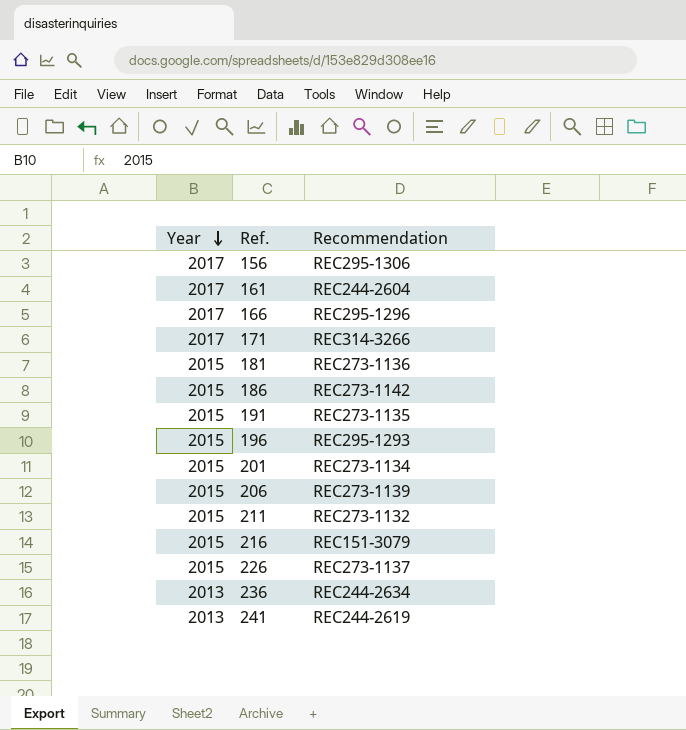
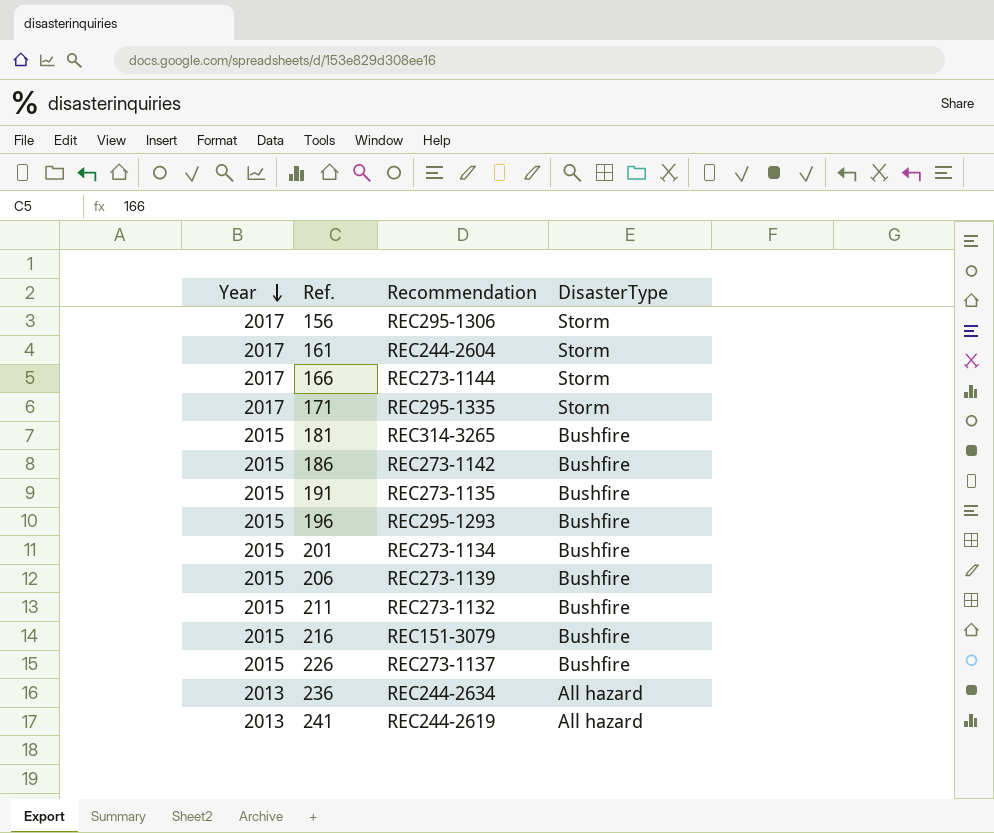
column DisasterType | position: none -> 4
166 | Recommendation: REC295-1296 -> REC273-1144
171 | Recommendation: REC314-3266 -> REC295-1335
181 | Recommendation: REC273-1136 -> REC314-3265

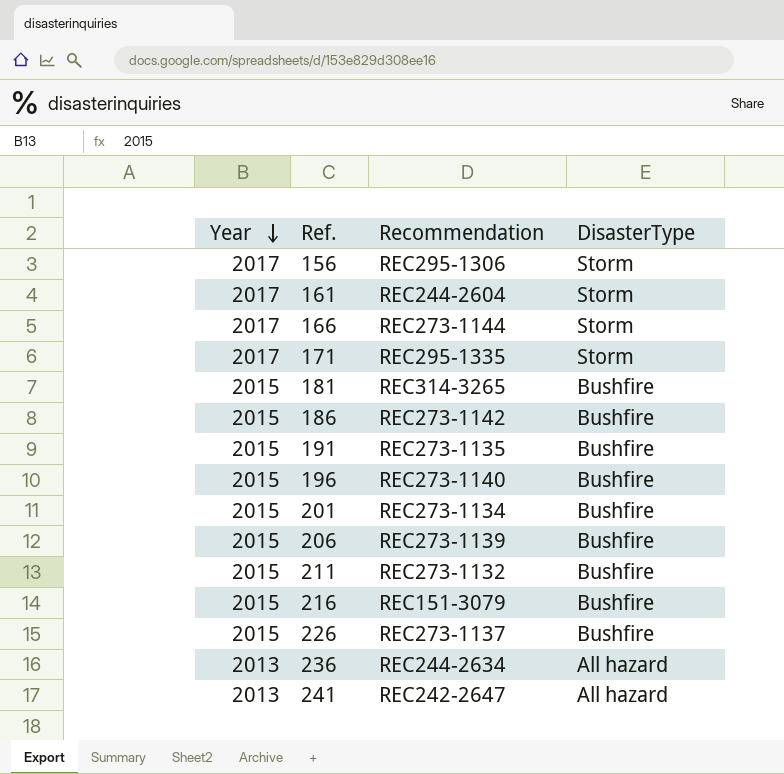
196 | Recommendation: REC295-1293 -> REC273-1140
241 | Recommendation: REC244-2619 -> REC242-2647

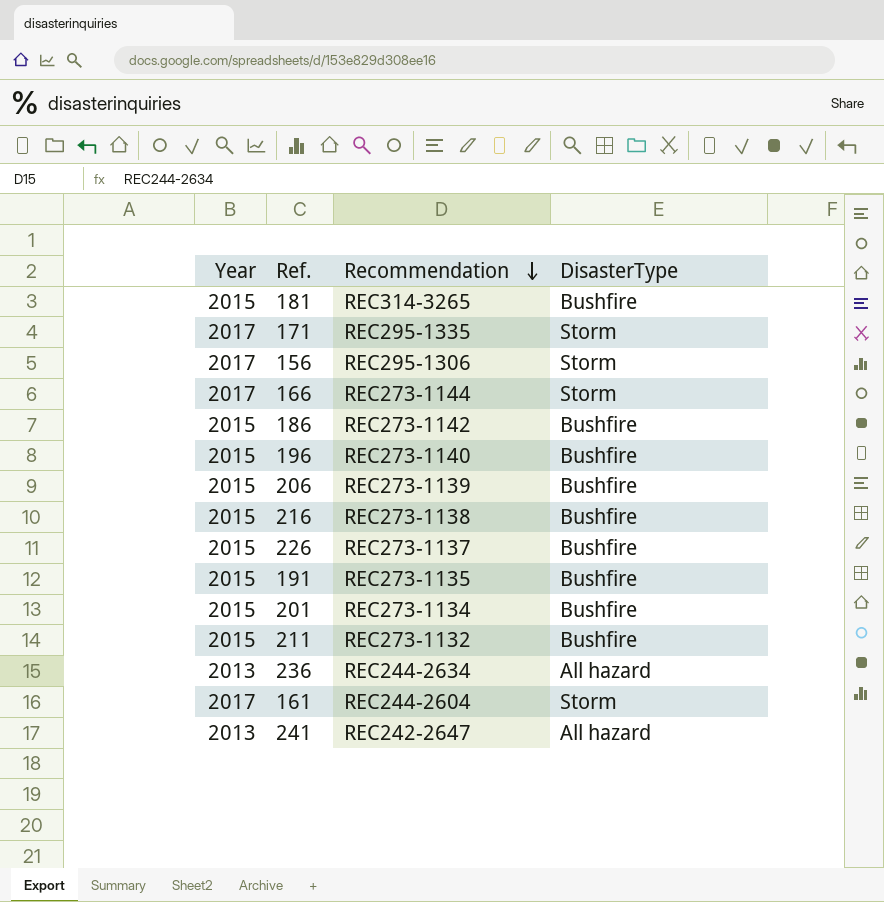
row order: Year descending -> Recommendation descending
216 | Recommendation: REC151-3079 -> REC273-1138

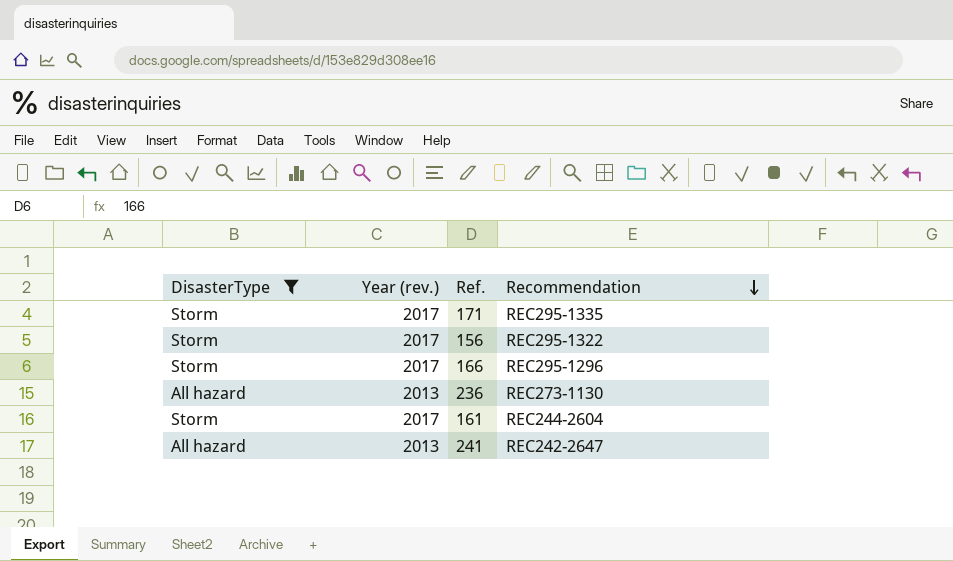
filter: none -> DisasterType != Bushfire
column DisasterType | position: 4 -> 1
column name: Year -> Year (rev.)
156 | Recommendation: REC295-1306 -> REC295-1322
166 | Recommendation: REC273-1144 -> REC295-1296
236 | Recommendation: REC244-2634 -> REC273-1130

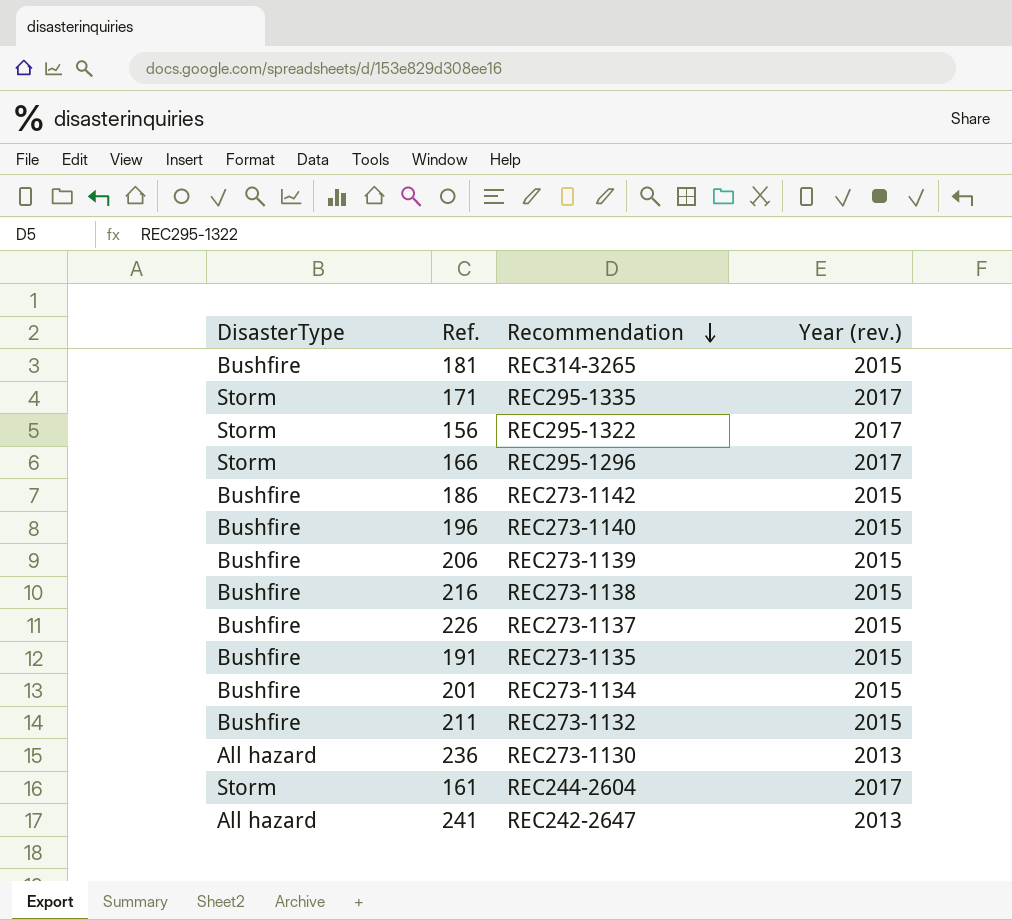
filter: DisasterType != Bushfire -> none
column Year (rev.) | position: 2 -> 4

